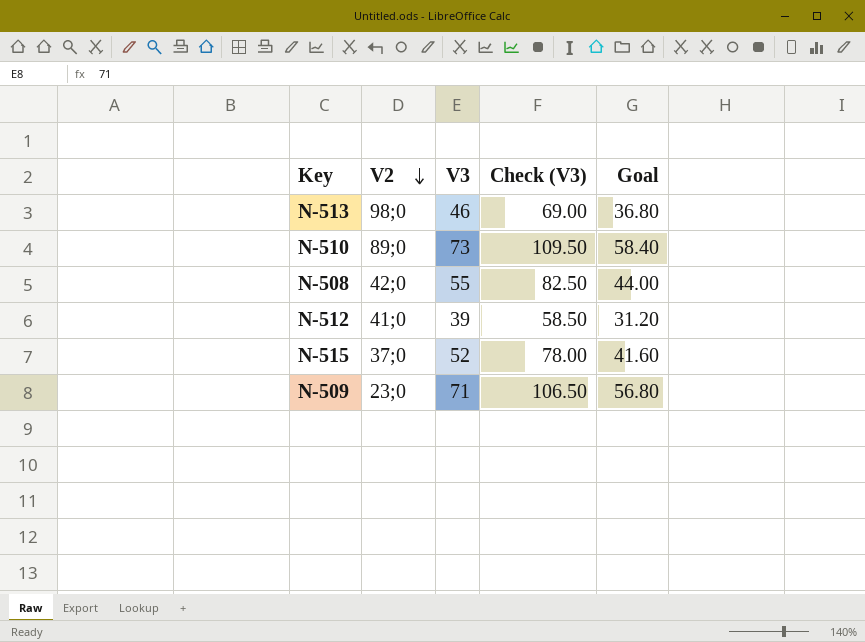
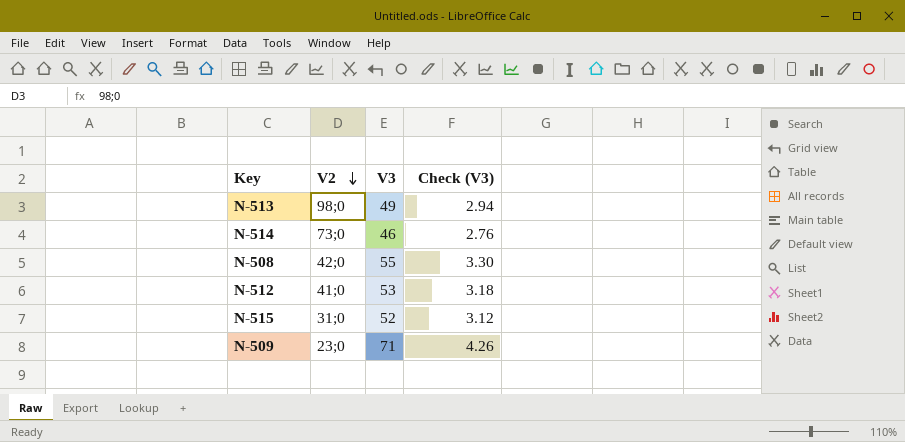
column Goal | formula: [V3] * 0.8 -> none
column Check (V3) | formula: [V3] * 1.5 -> [V3] * 0.06
row N-510: 89;0 | 73 | 109.50 | 58.40 -> none
N-513 | V3: 46 -> 49
row N-514: none -> 73;0 | 46 | 2.76
N-512 | V3: 39 -> 53
N-515 | V2: 37;0 -> 31;0

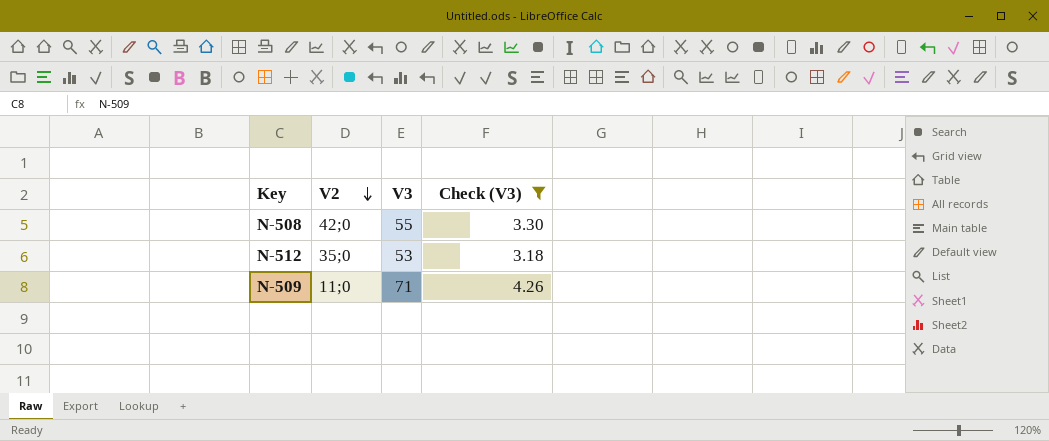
filter: none -> Check (V3) >= 3.18
N-512 | V2: 41;0 -> 35;0
N-509 | V2: 23;0 -> 11;0

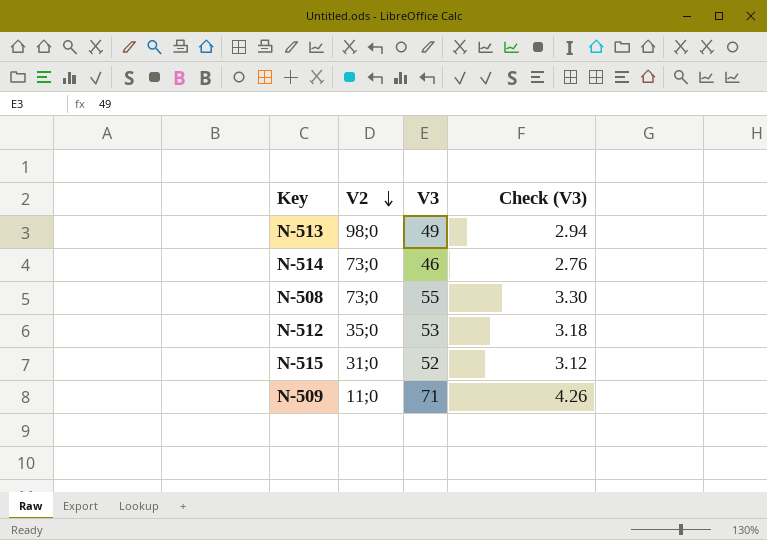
filter: Check (V3) >= 3.18 -> none
N-508 | V2: 42;0 -> 73;0

